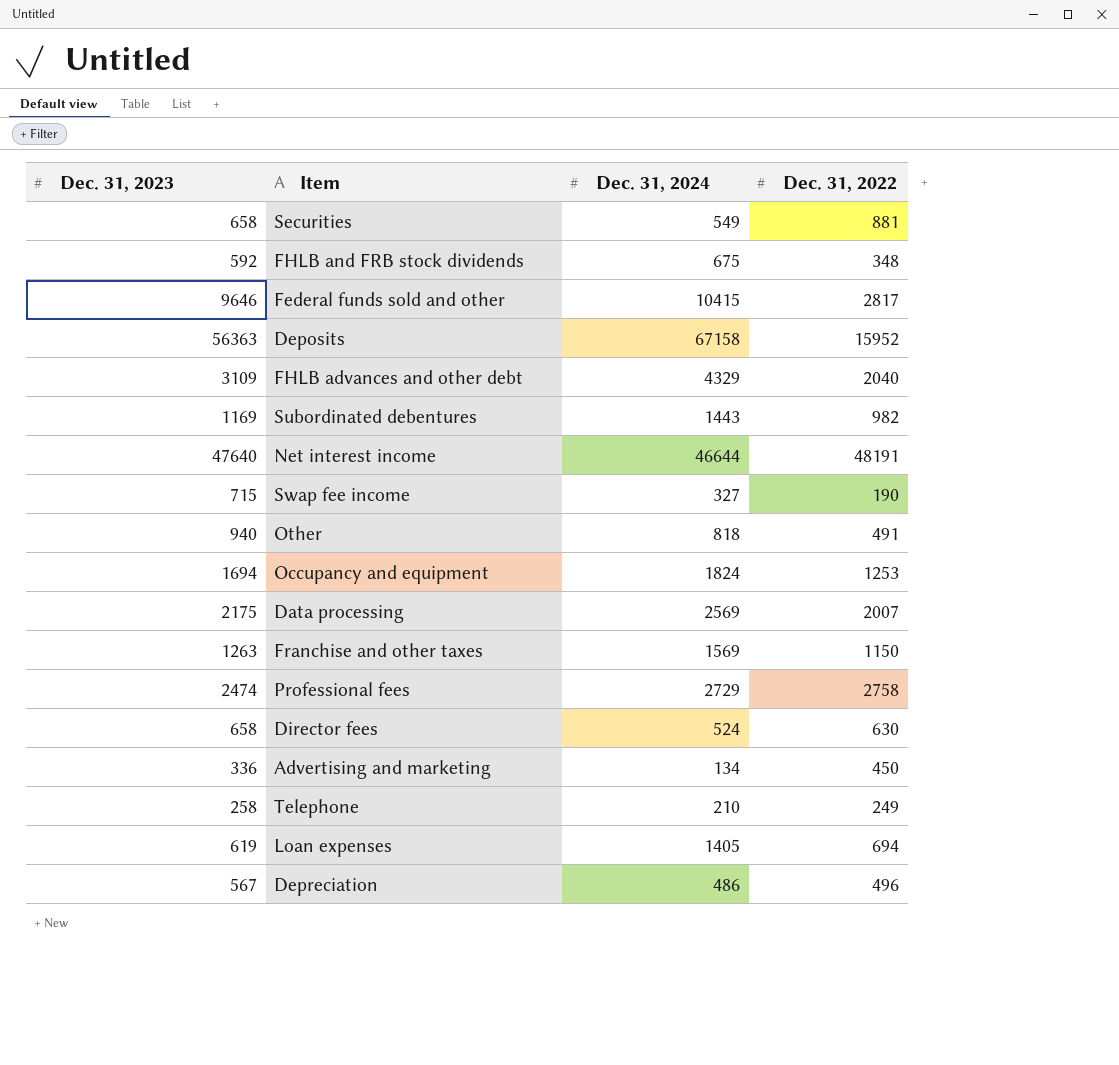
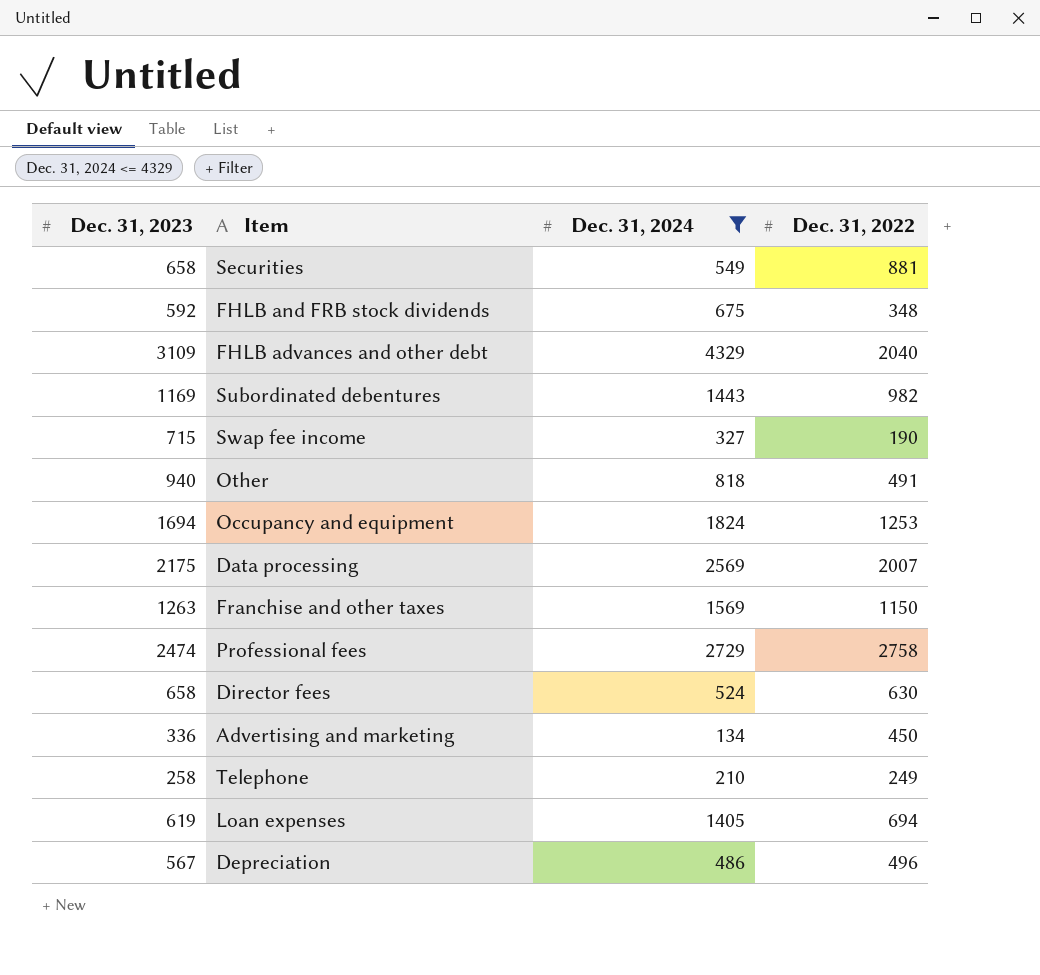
filter: none -> Dec. 31, 2024 <= 4329

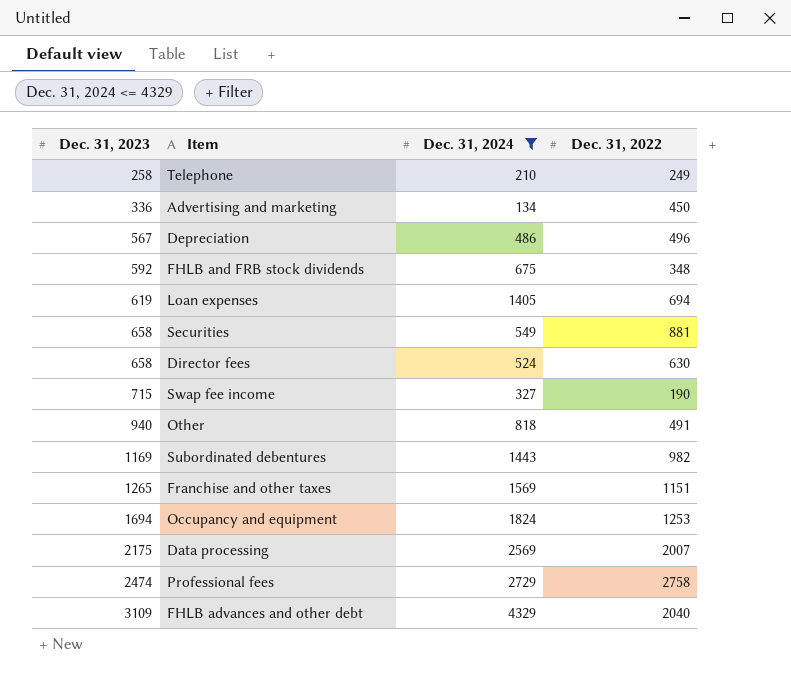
row order: none -> Dec. 31, 2023 ascending
Franchise and other taxes | Dec. 31, 2023: 1263 -> 1265
Franchise and other taxes | Dec. 31, 2022: 1150 -> 1151

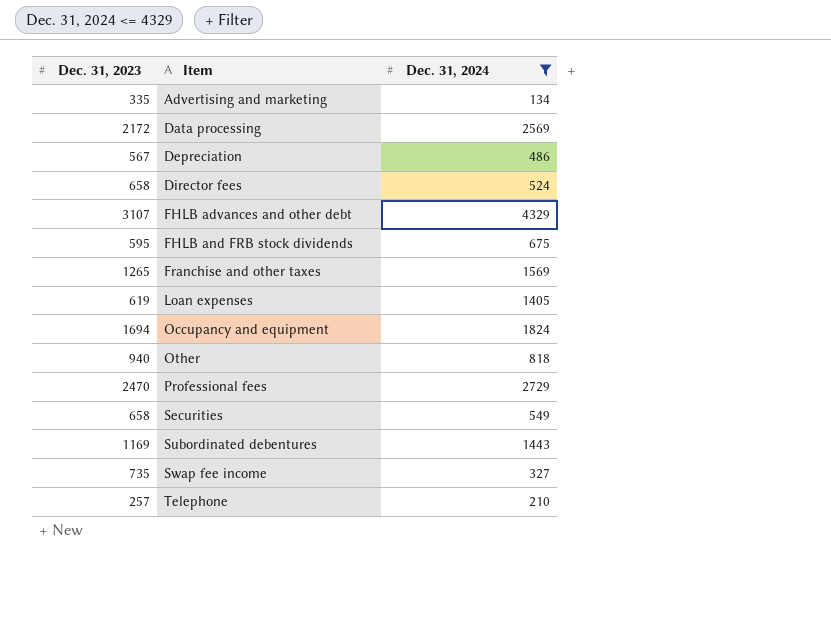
row order: Dec. 31, 2023 ascending -> Item ascending
column Dec. 31, 2022 | position: 4 -> none
Advertising and marketing | Dec. 31, 2023: 336 -> 335
Data processing | Dec. 31, 2023: 2175 -> 2172
FHLB advances and other debt | Dec. 31, 2023: 3109 -> 3107
FHLB and FRB stock dividends | Dec. 31, 2023: 592 -> 595
Professional fees | Dec. 31, 2023: 2474 -> 2470
Swap fee income | Dec. 31, 2023: 715 -> 735
Telephone | Dec. 31, 2023: 258 -> 257

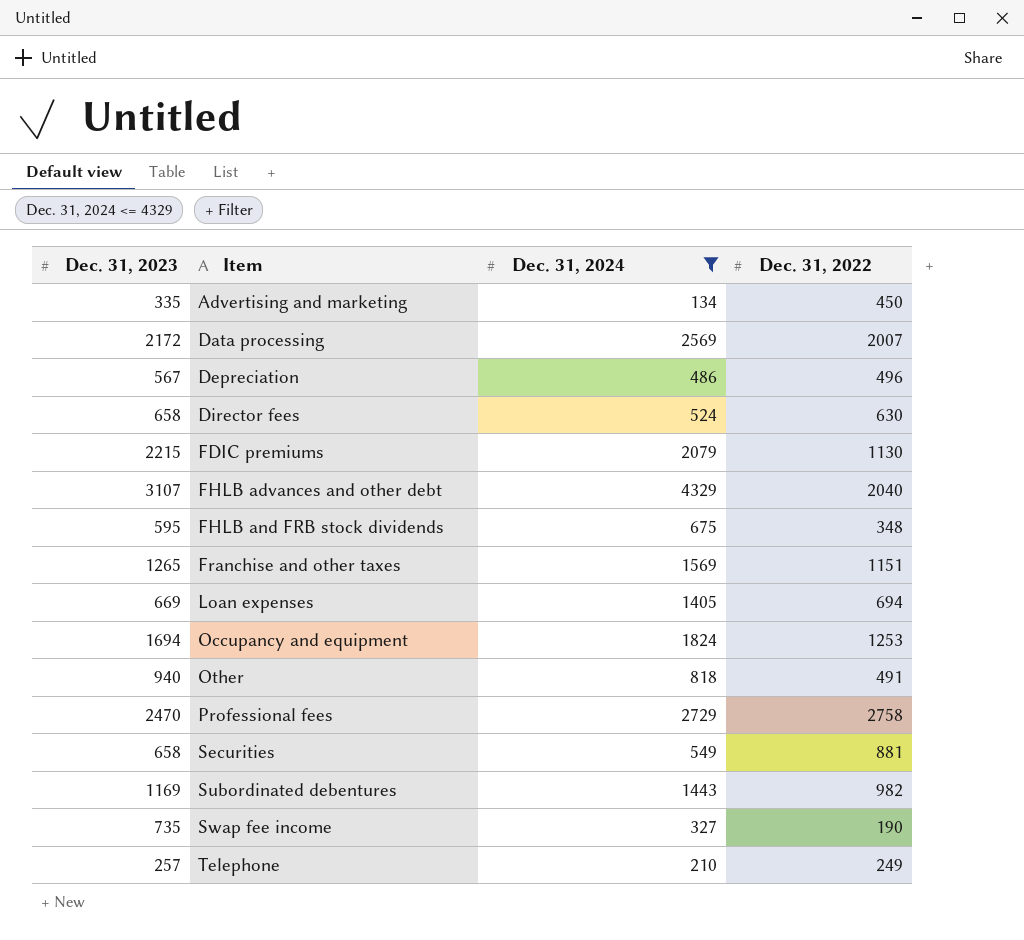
column Dec. 31, 2022 | position: none -> 4
row FDIC premiums: none -> 2215 | 2079 | 1130
Loan expenses | Dec. 31, 2023: 619 -> 669

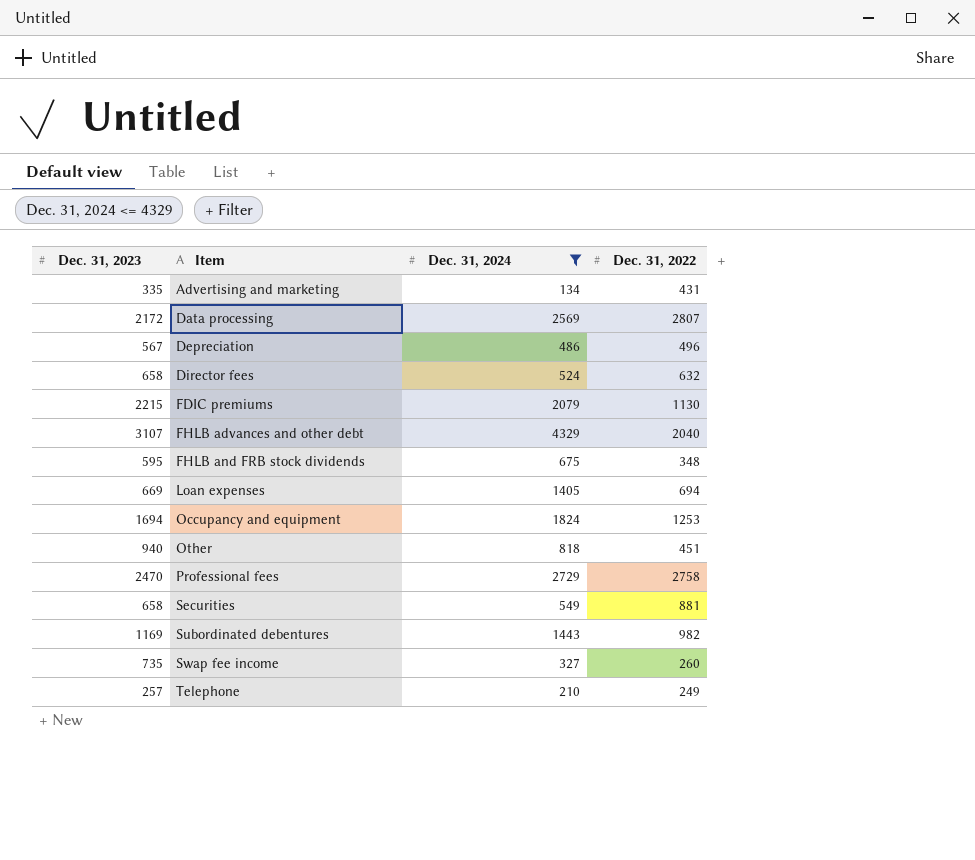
row Franchise and other taxes: 1265 | 1569 | 1151 -> none
Advertising and marketing | Dec. 31, 2022: 450 -> 431
Data processing | Dec. 31, 2022: 2007 -> 2807
Director fees | Dec. 31, 2022: 630 -> 632
Other | Dec. 31, 2022: 491 -> 451
Swap fee income | Dec. 31, 2022: 190 -> 260

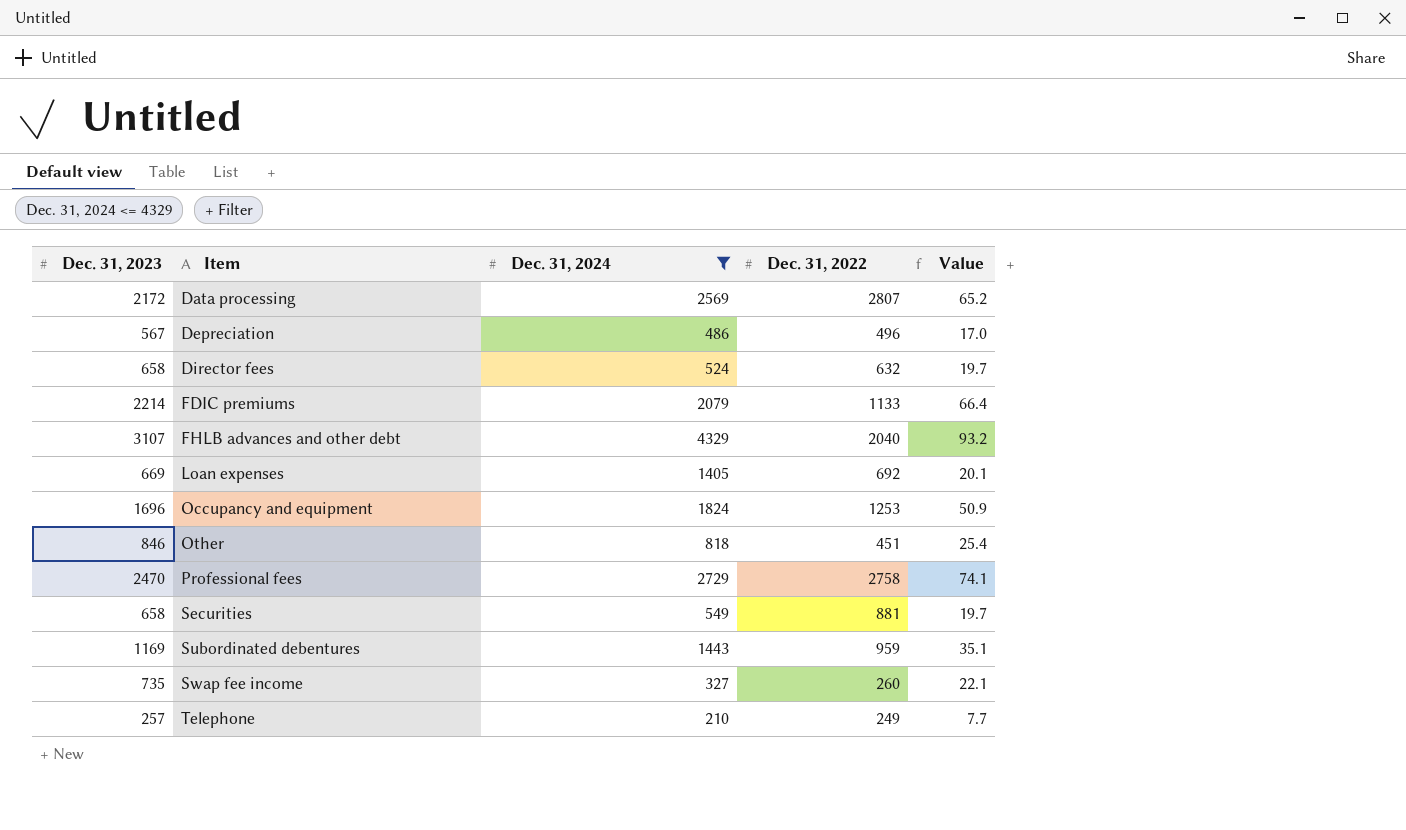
column Value | formula: none -> [Dec. 31, 2023] * 0.03
row Advertising and marketing: 335 | 134 | 431 -> none
row FHLB and FRB stock dividends: 595 | 675 | 348 -> none
FDIC premiums | Dec. 31, 2023: 2215 -> 2214
FDIC premiums | Dec. 31, 2022: 1130 -> 1133
Loan expenses | Dec. 31, 2022: 694 -> 692
Occupancy and equipment | Dec. 31, 2023: 1694 -> 1696
Other | Dec. 31, 2023: 940 -> 846
Subordinated debentures | Dec. 31, 2022: 982 -> 959

